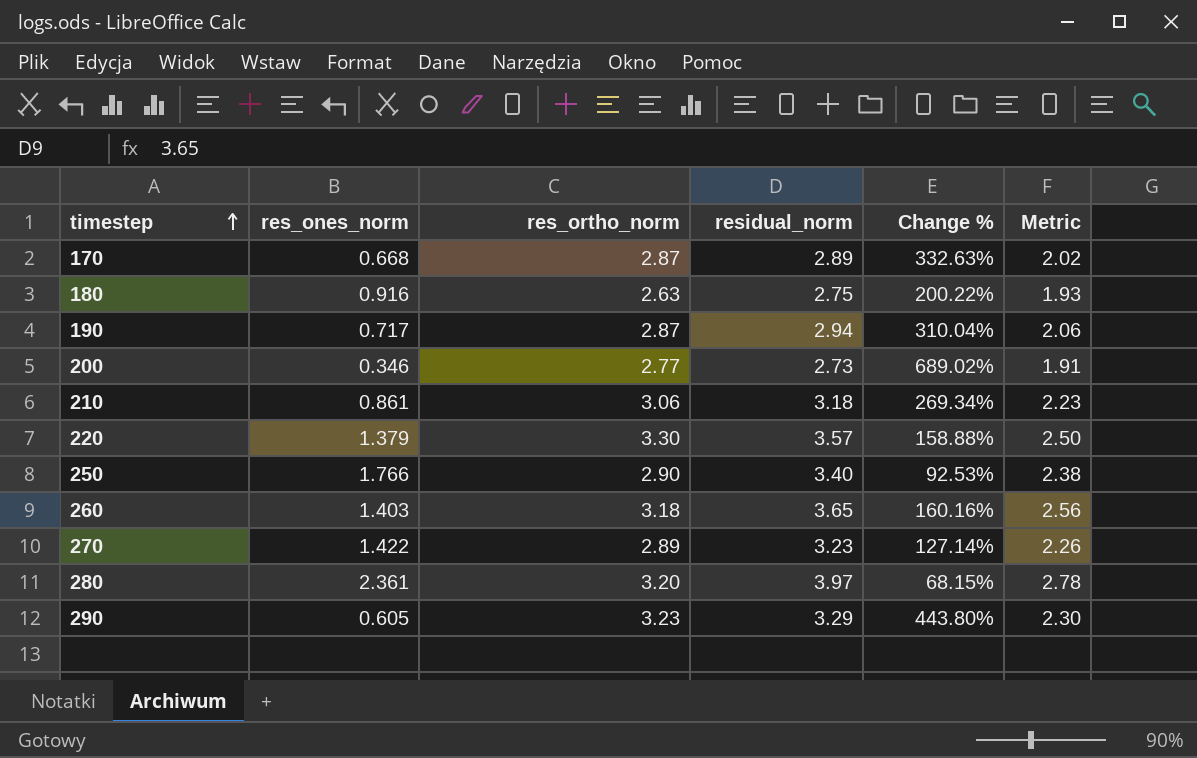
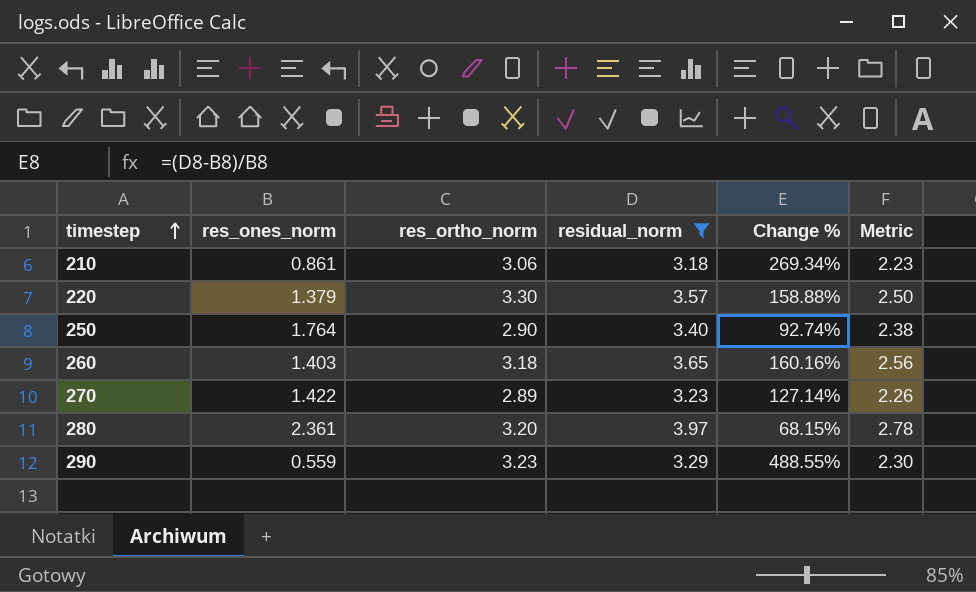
filter: none -> residual_norm >= 3.18
250 | res_ones_norm: 1.766 -> 1.764
250 | Change %: 92.53% -> 92.74%
290 | res_ones_norm: 0.605 -> 0.559
290 | Change %: 443.80% -> 488.55%

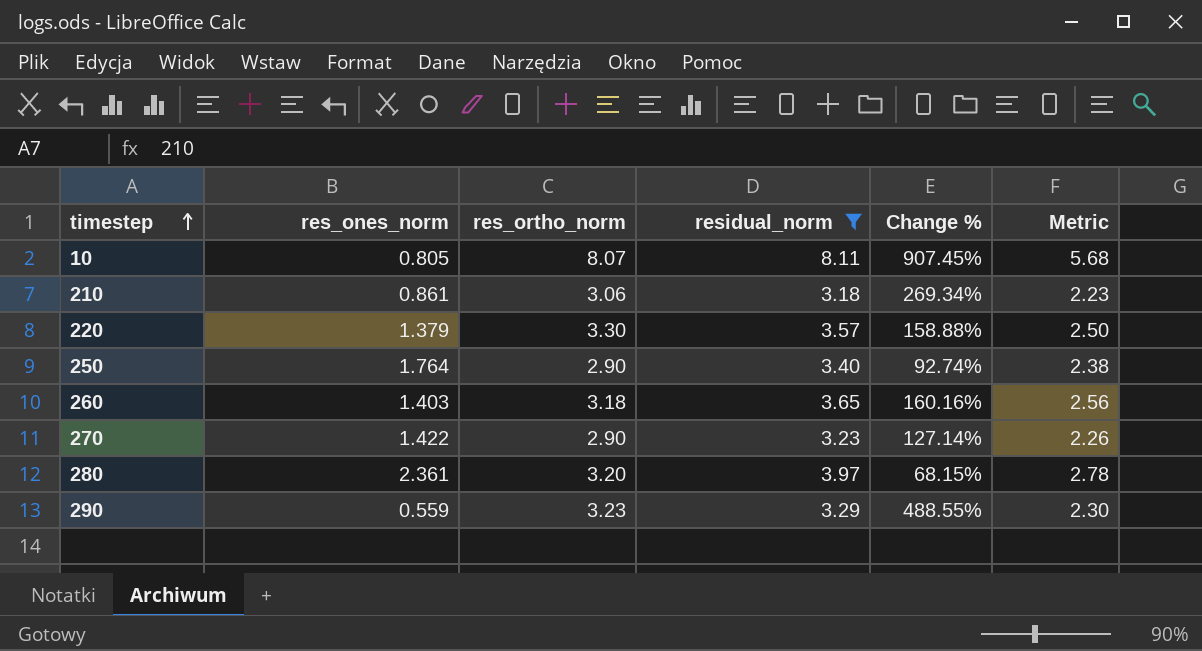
row 10: none -> 0.805 | 8.07 | 8.11 | 907.45% | 5.68
270 | res_ortho_norm: 2.89 -> 2.90

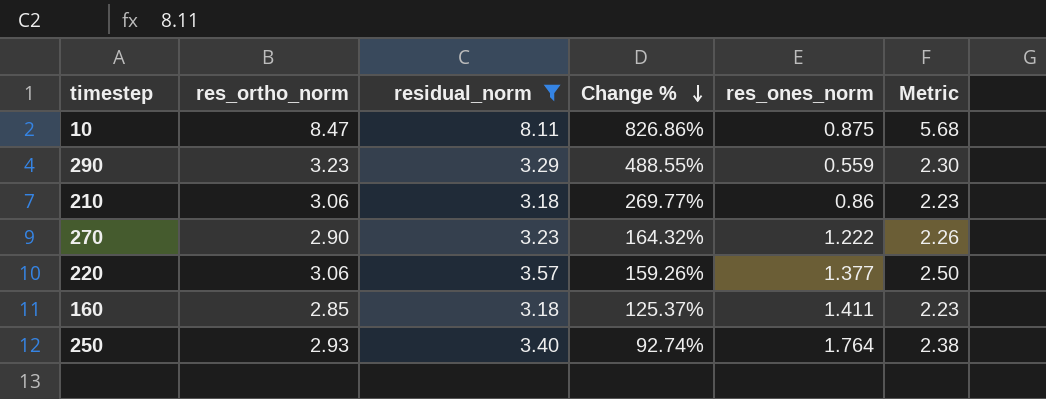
row order: timestep ascending -> Change % descending
column res_ones_norm | position: 2 -> 5
row 260: 1.403 | 3.18 | 3.65 | 160.16% | 2.56 -> none
row 280: 2.361 | 3.20 | 3.97 | 68.15% | 2.78 -> none
10 | res_ortho_norm: 8.07 -> 8.47
10 | Change %: 907.45% -> 826.86%
10 | res_ones_norm: 0.805 -> 0.875
210 | Change %: 269.34% -> 269.77%
210 | res_ones_norm: 0.861 -> 0.86
270 | Change %: 127.14% -> 164.32%
270 | res_ones_norm: 1.422 -> 1.222
220 | res_ortho_norm: 3.30 -> 3.06
220 | Change %: 158.88% -> 159.26%
220 | res_ones_norm: 1.379 -> 1.377
row 160: none -> 2.85 | 3.18 | 125.37% | 1.411 | 2.23
250 | res_ortho_norm: 2.90 -> 2.93

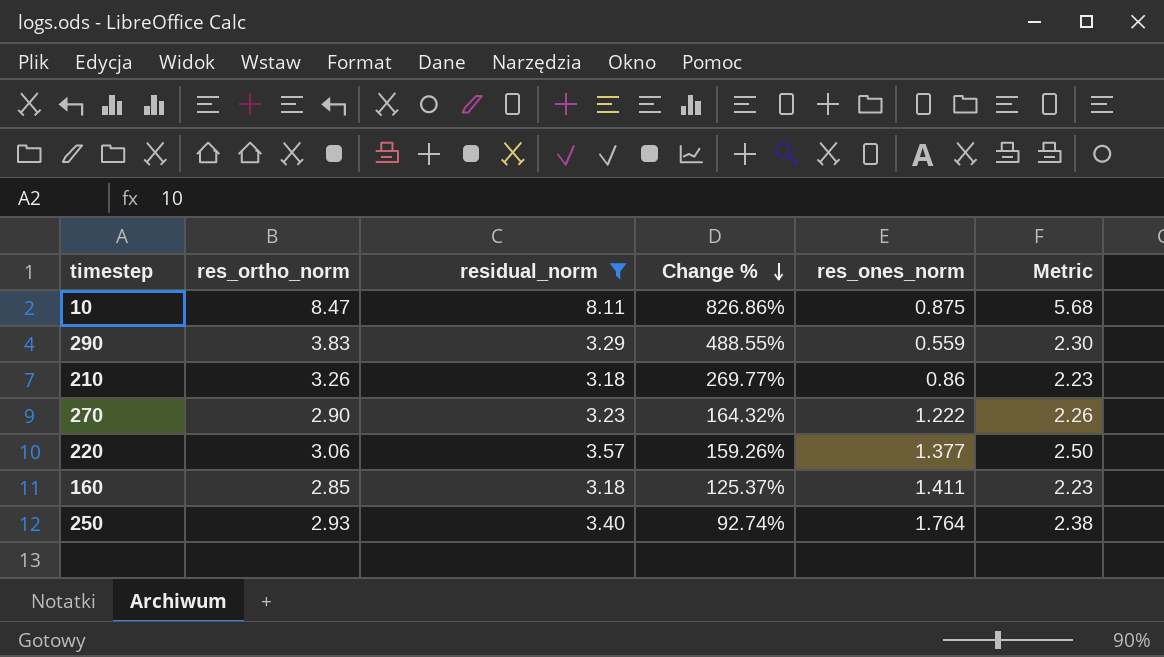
290 | res_ortho_norm: 3.23 -> 3.83
210 | res_ortho_norm: 3.06 -> 3.26

